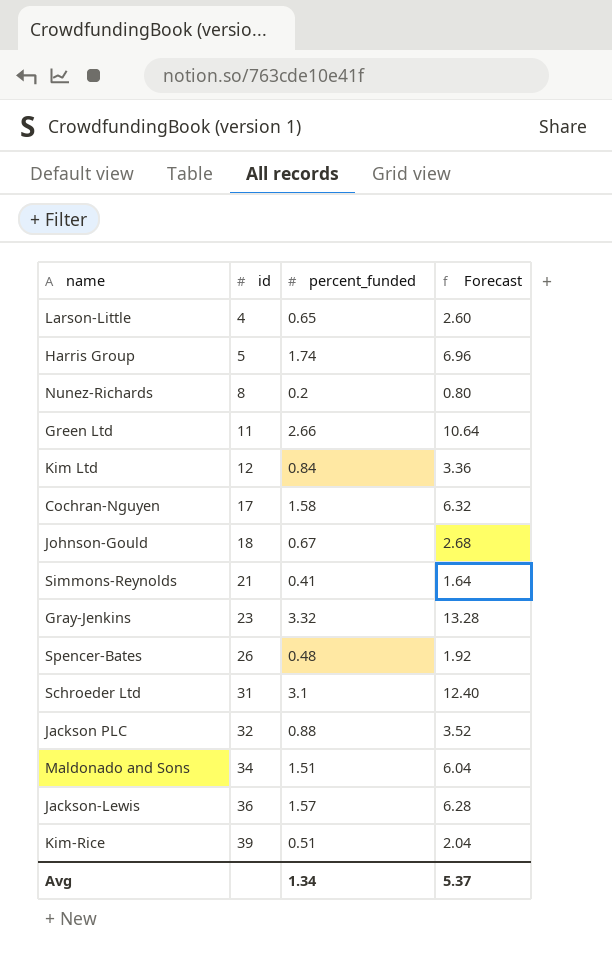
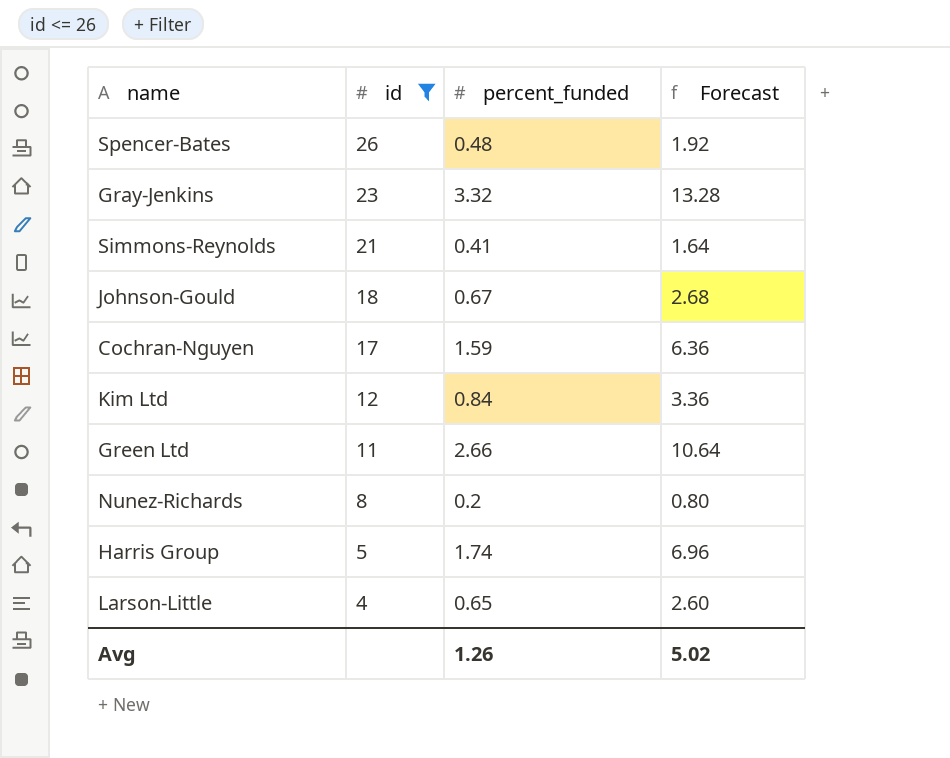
filter: none -> id <= 26
row order: id ascending -> id descending
Cochran-Nguyen | percent_funded: 1.58 -> 1.59
Cochran-Nguyen | Forecast: 6.32 -> 6.36
Avg | percent_funded: 1.34 -> 1.26
Avg | Forecast: 5.37 -> 5.02

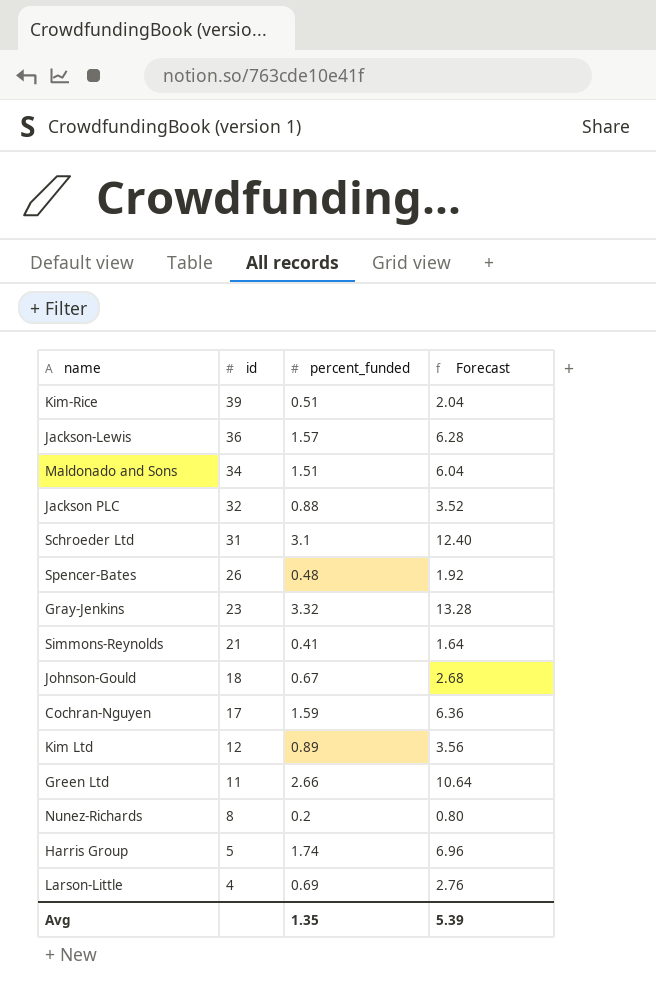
filter: id <= 26 -> none
Kim Ltd | percent_funded: 0.84 -> 0.89
Kim Ltd | Forecast: 3.36 -> 3.56
Larson-Little | percent_funded: 0.65 -> 0.69
Larson-Little | Forecast: 2.60 -> 2.76
Avg | percent_funded: 1.26 -> 1.35
Avg | Forecast: 5.02 -> 5.39

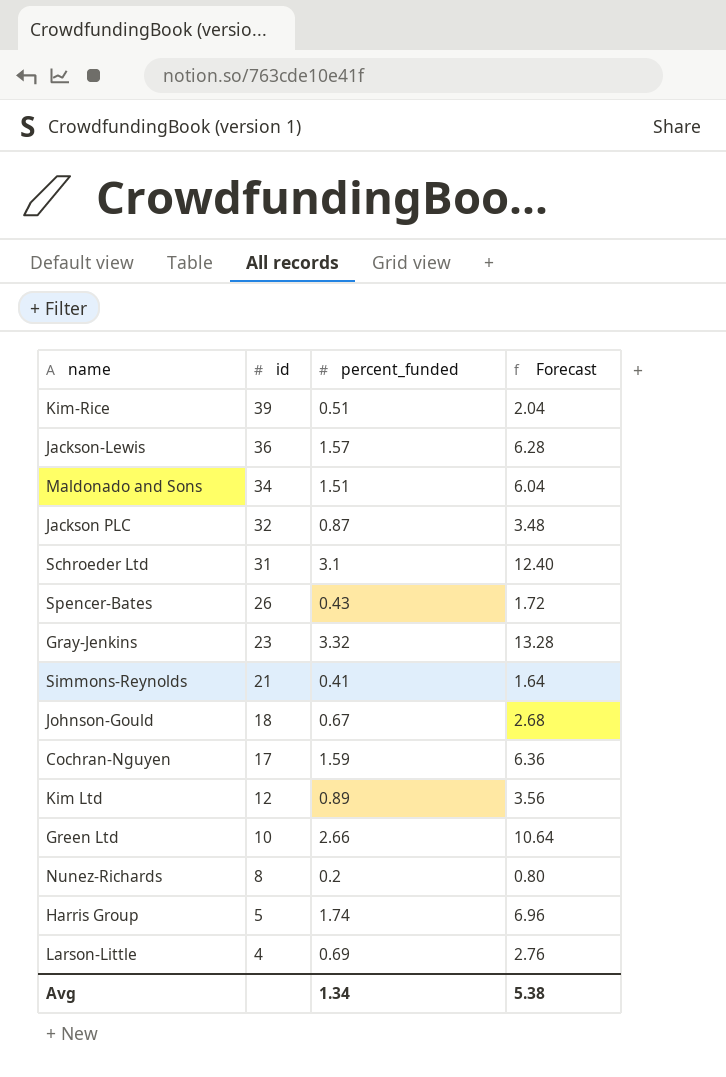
Jackson PLC | percent_funded: 0.88 -> 0.87
Jackson PLC | Forecast: 3.52 -> 3.48
Spencer-Bates | percent_funded: 0.48 -> 0.43
Spencer-Bates | Forecast: 1.92 -> 1.72
Green Ltd | id: 11 -> 10
Avg | percent_funded: 1.35 -> 1.34
Avg | Forecast: 5.39 -> 5.38

